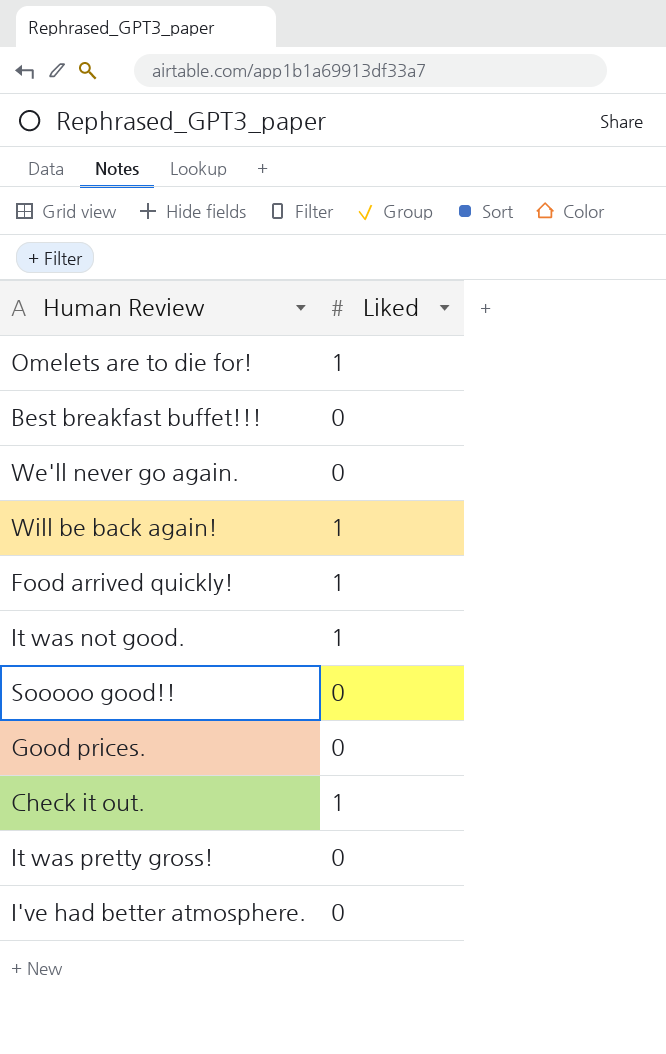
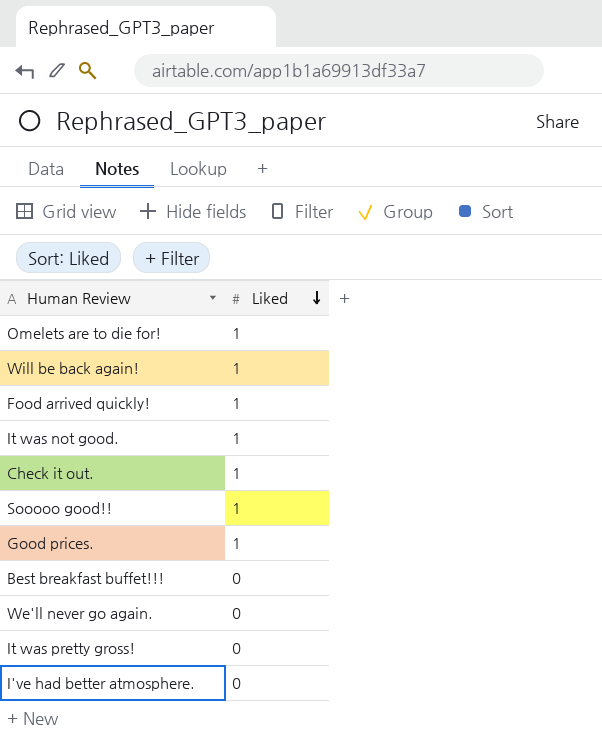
row order: none -> Liked descending
Sooooo good!! | Liked: 0 -> 1
Good prices. | Liked: 0 -> 1

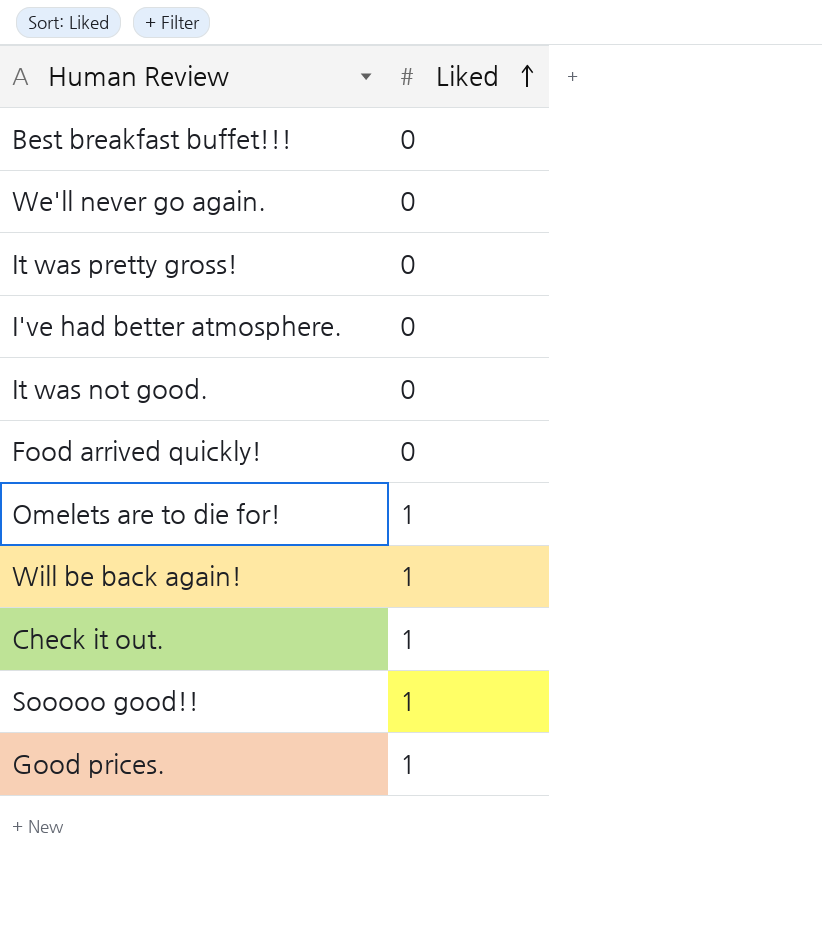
row order: Liked descending -> Liked ascending
It was not good. | Liked: 1 -> 0
Food arrived quickly! | Liked: 1 -> 0

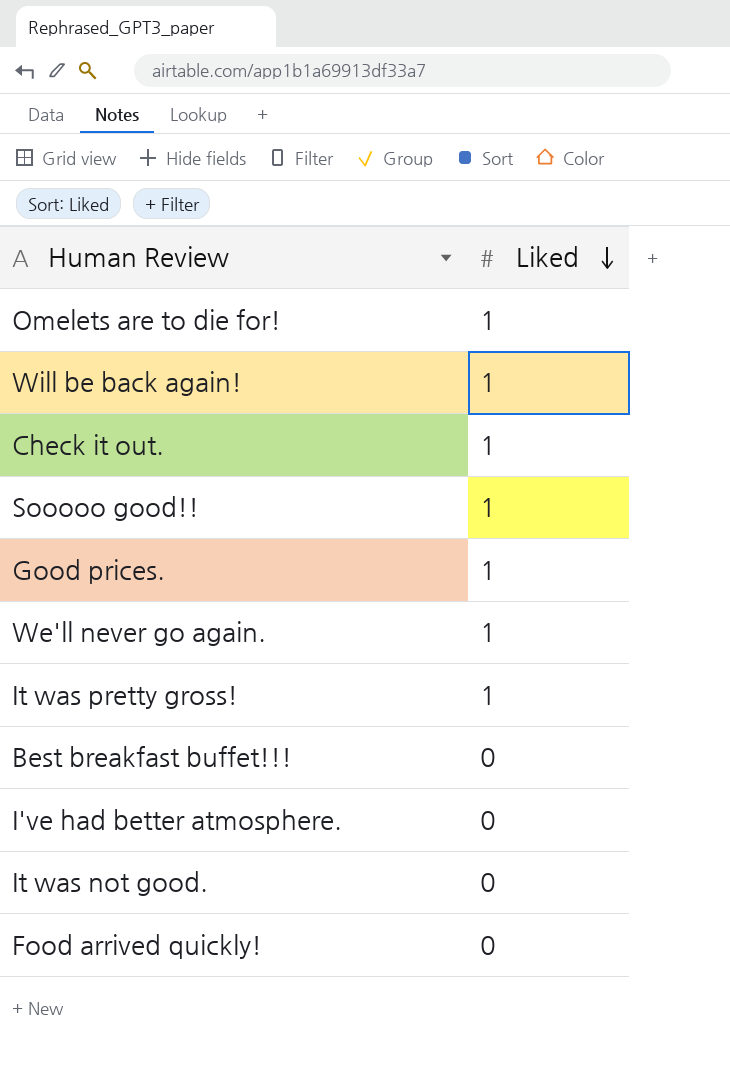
row order: Liked ascending -> Liked descending
We'll never go again. | Liked: 0 -> 1
It was pretty gross! | Liked: 0 -> 1

